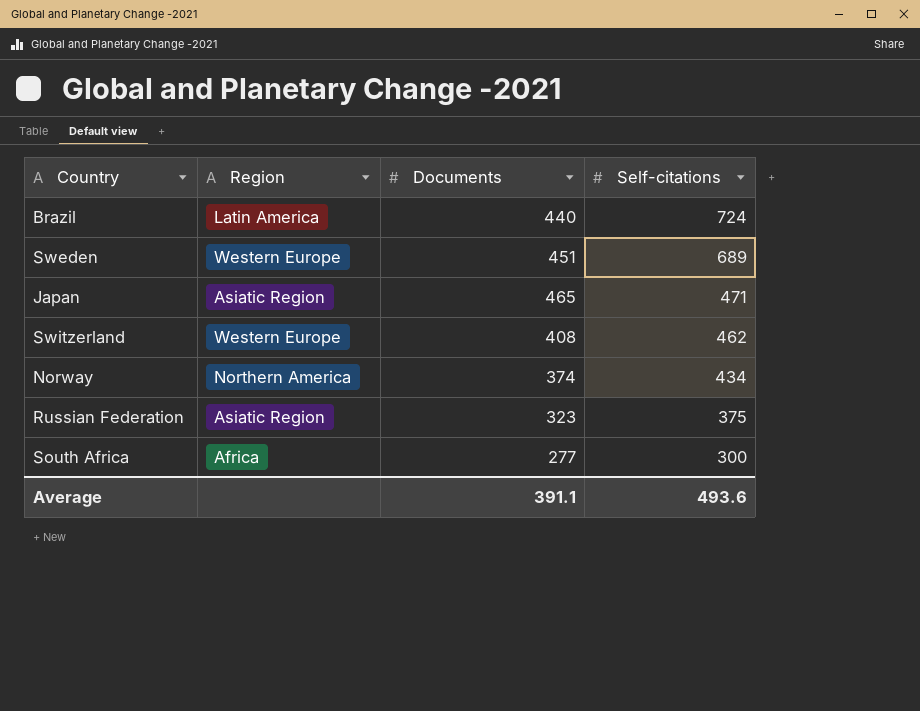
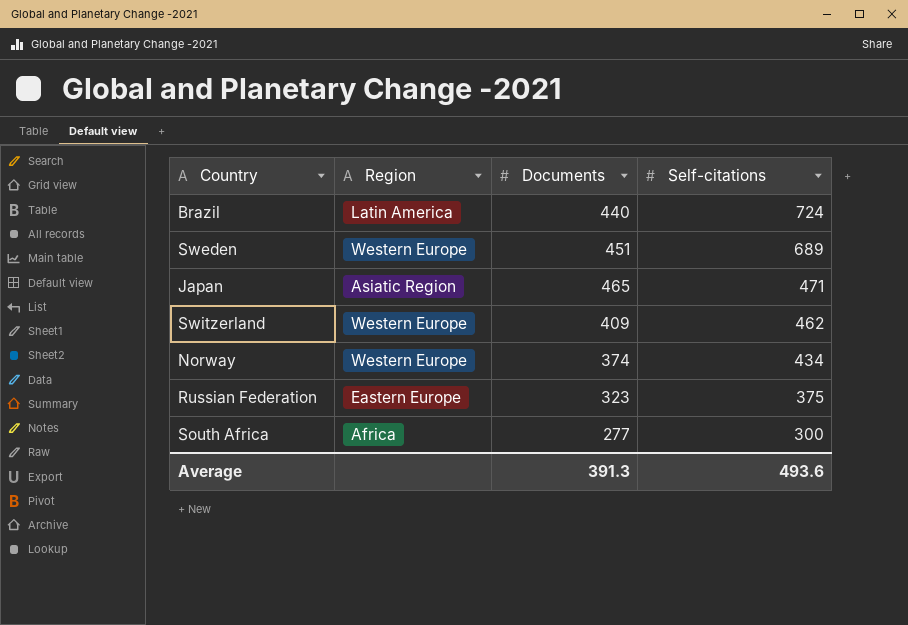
Switzerland | Documents: 408 -> 409
Norway | Region: Northern America -> Western Europe
Russian Federation | Region: Asiatic Region -> Eastern Europe
Average | Documents: 391.1 -> 391.3

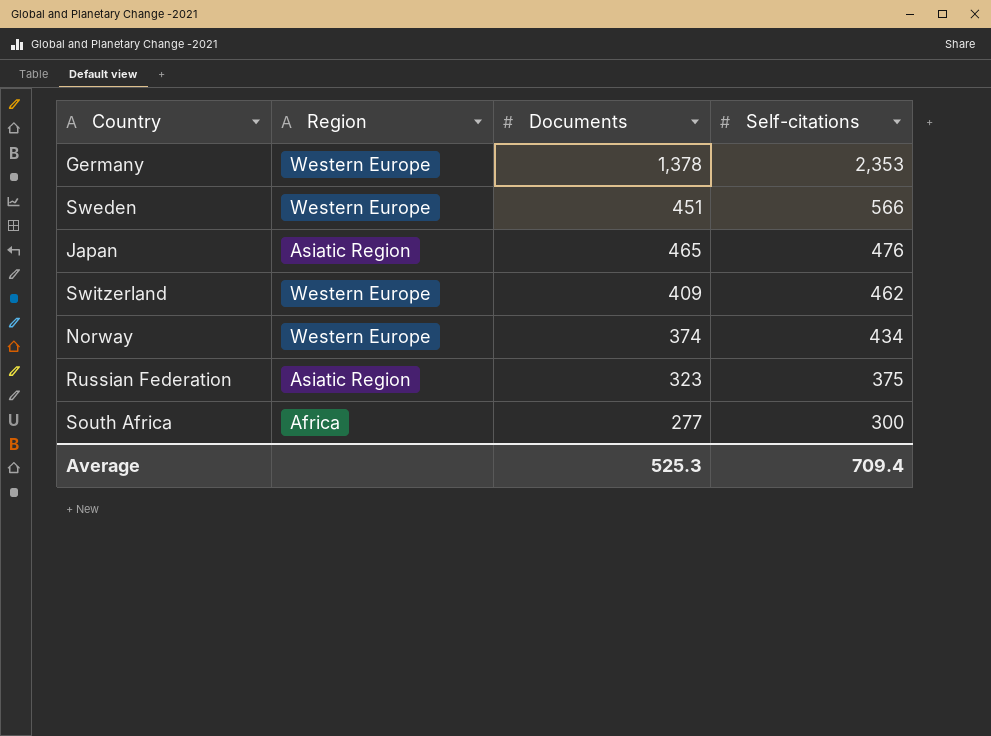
row Brazil: Latin America | 440 | 724 -> none
row Germany: none -> Western Europe | 1,378 | 2,353
Sweden | Self-citations: 689 -> 566
Japan | Self-citations: 471 -> 476
Russian Federation | Region: Eastern Europe -> Asiatic Region
Average | Documents: 391.3 -> 525.3
Average | Self-citations: 493.6 -> 709.4

